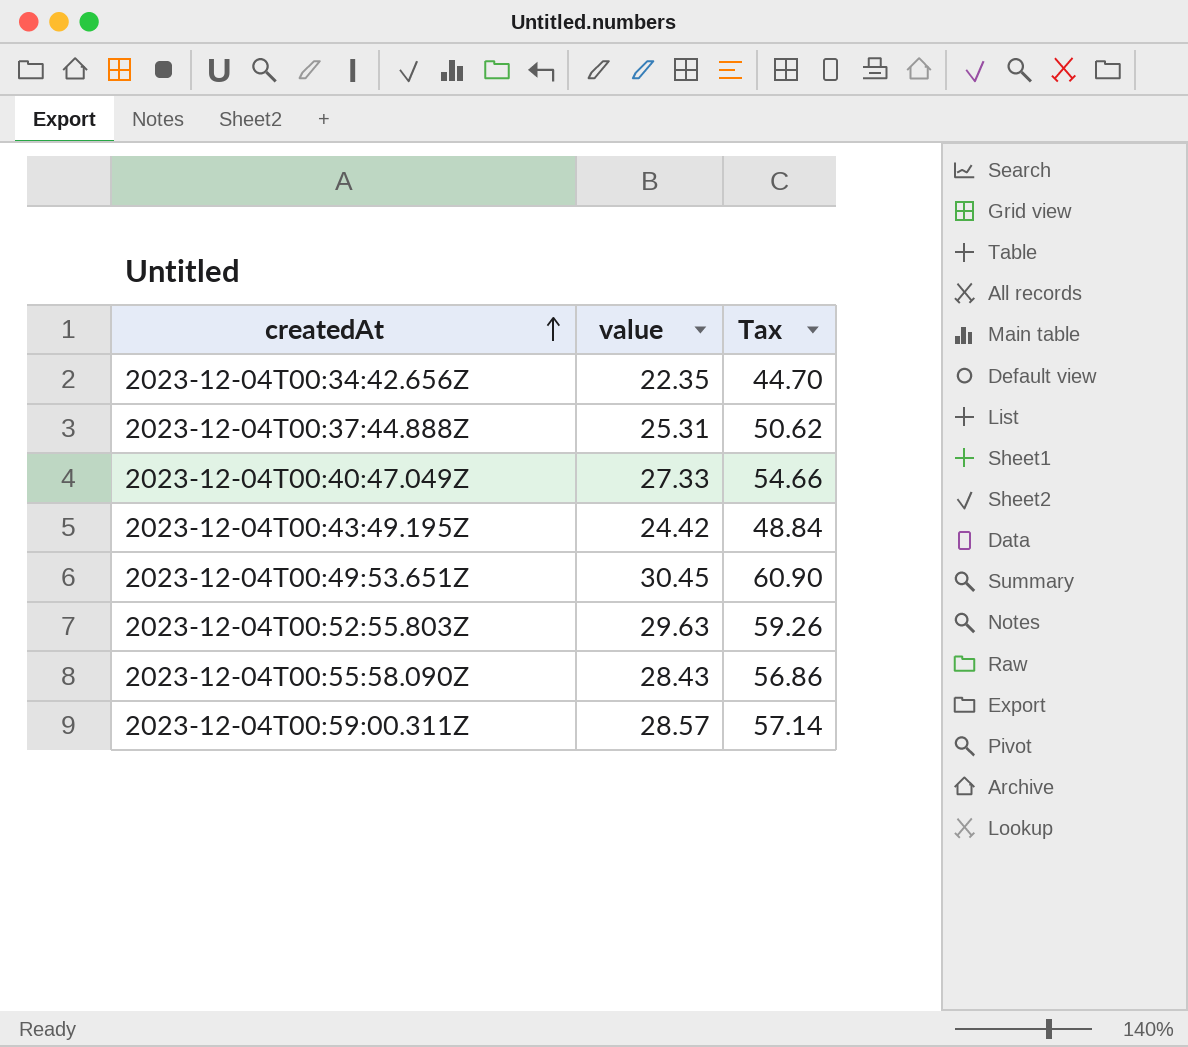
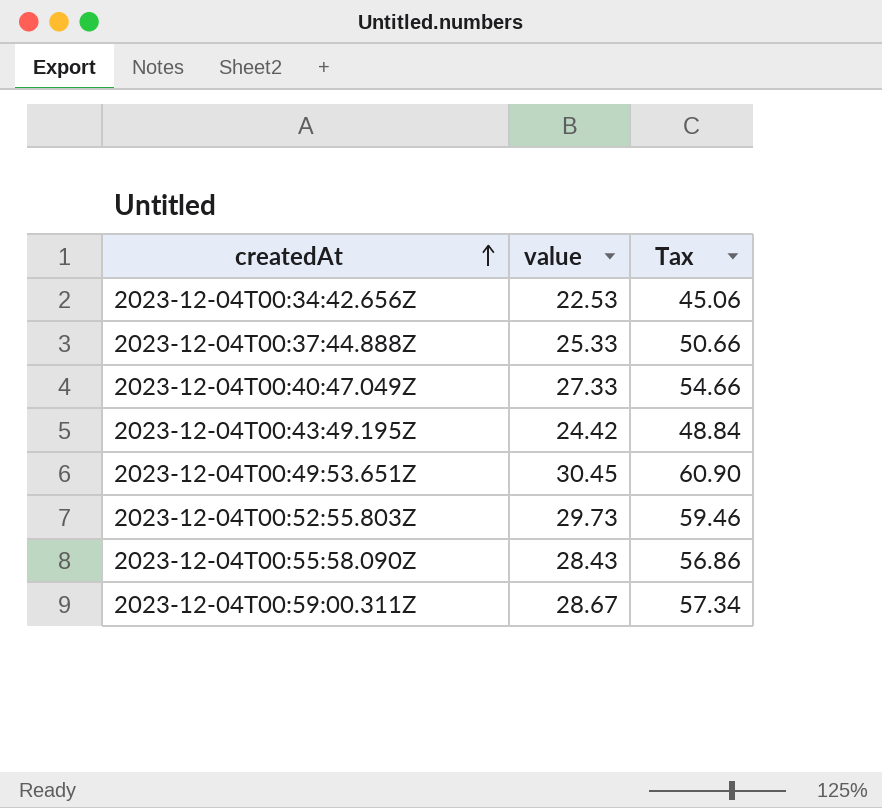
2023-12-04T00:34:42.656Z | value: 22.35 -> 22.53
2023-12-04T00:34:42.656Z | Tax: 44.70 -> 45.06
2023-12-04T00:37:44.888Z | value: 25.31 -> 25.33
2023-12-04T00:37:44.888Z | Tax: 50.62 -> 50.66
2023-12-04T00:52:55.803Z | value: 29.63 -> 29.73
2023-12-04T00:52:55.803Z | Tax: 59.26 -> 59.46
2023-12-04T00:59:00.311Z | value: 28.57 -> 28.67
2023-12-04T00:59:00.311Z | Tax: 57.14 -> 57.34

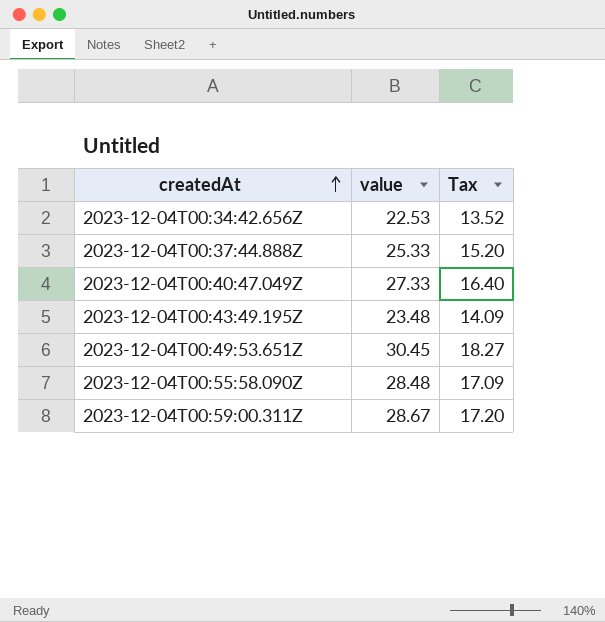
column Tax | formula: [value] * 2 -> [value] * 0.6
row 2023-12-04T00:52:55.803Z: 29.73 | 59.46 -> none
2023-12-04T00:43:49.195Z | value: 24.42 -> 23.48
2023-12-04T00:55:58.090Z | value: 28.43 -> 28.48

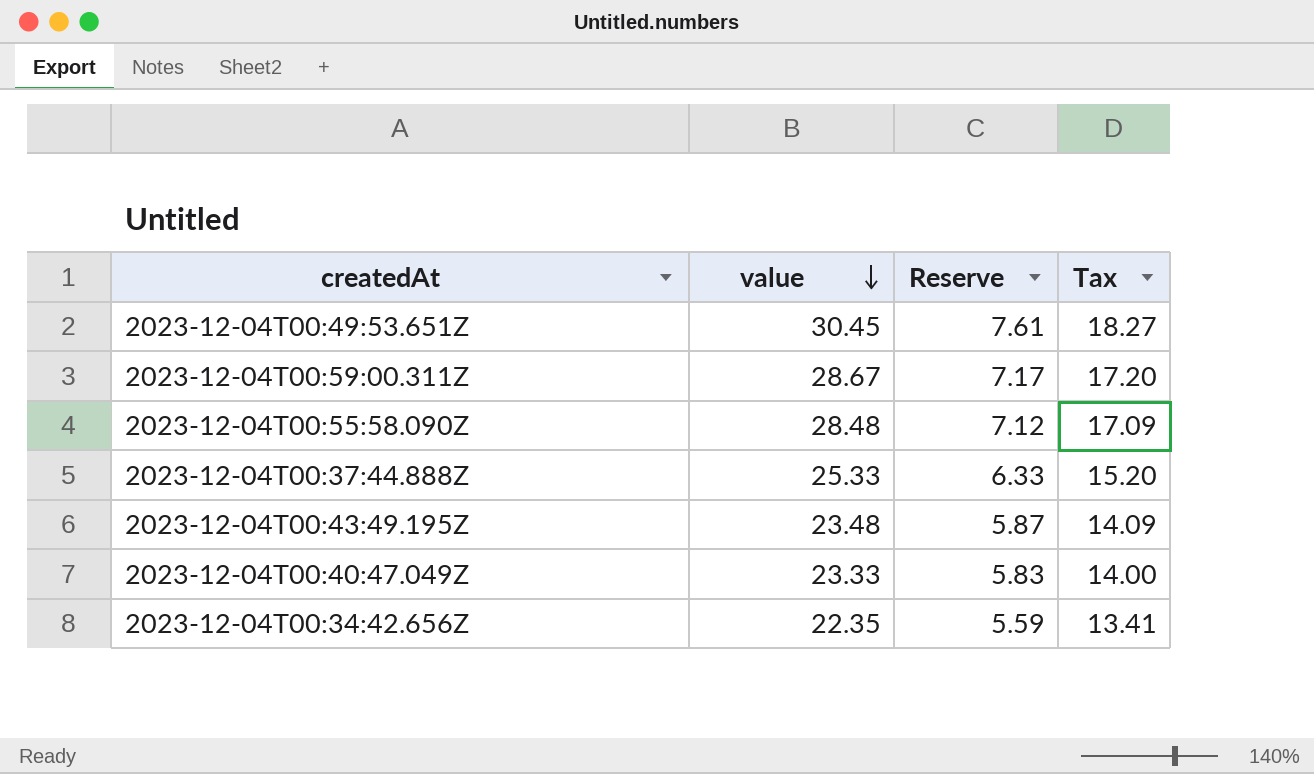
row order: createdAt ascending -> value descending
column Reserve | formula: none -> [value] * 0.25
2023-12-04T00:40:47.049Z | value: 27.33 -> 23.33
2023-12-04T00:40:47.049Z | Tax: 16.40 -> 14.00
2023-12-04T00:34:42.656Z | value: 22.53 -> 22.35
2023-12-04T00:34:42.656Z | Tax: 13.52 -> 13.41

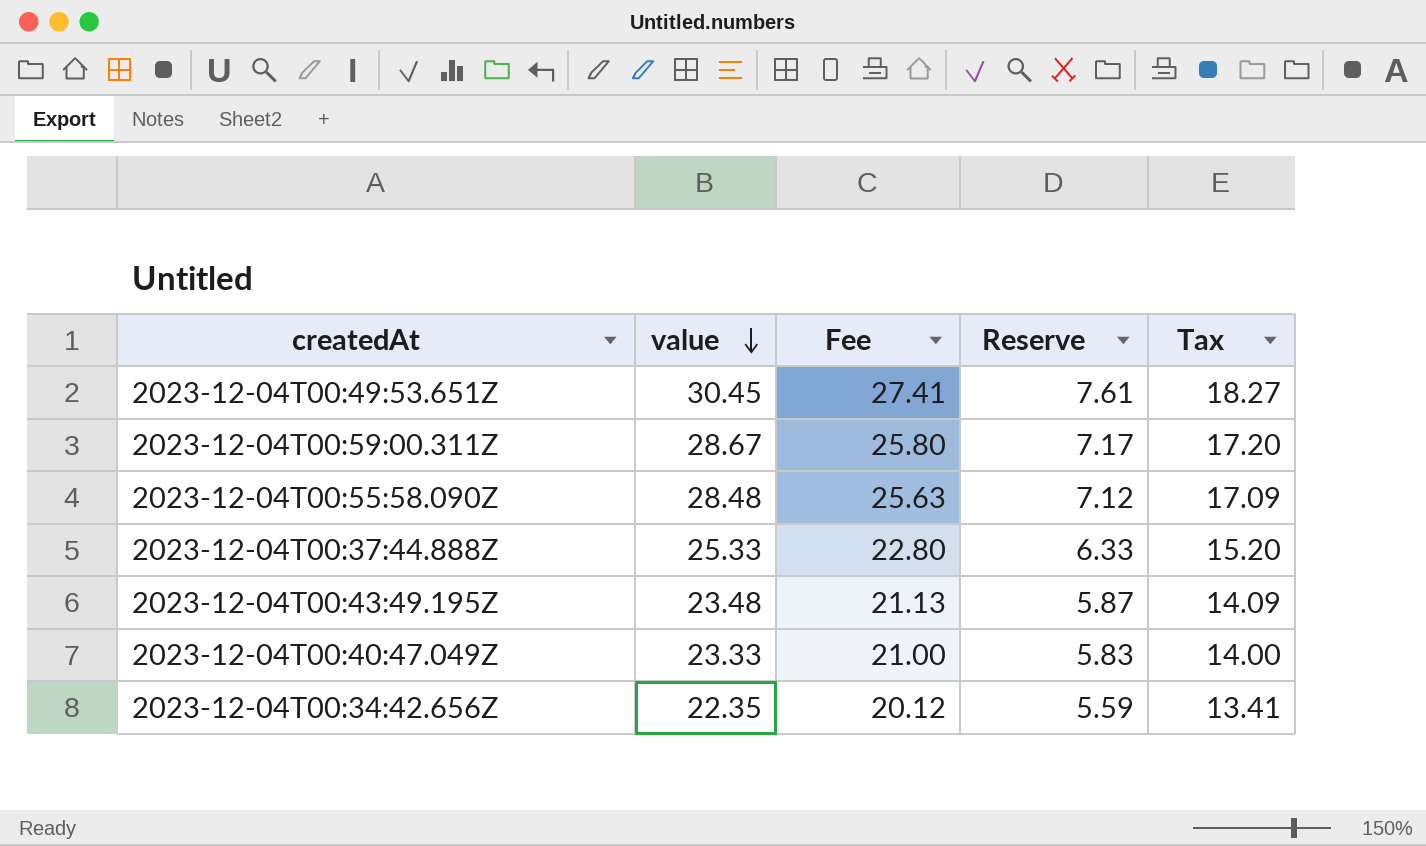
column Fee | formula: none -> [value] * 0.9

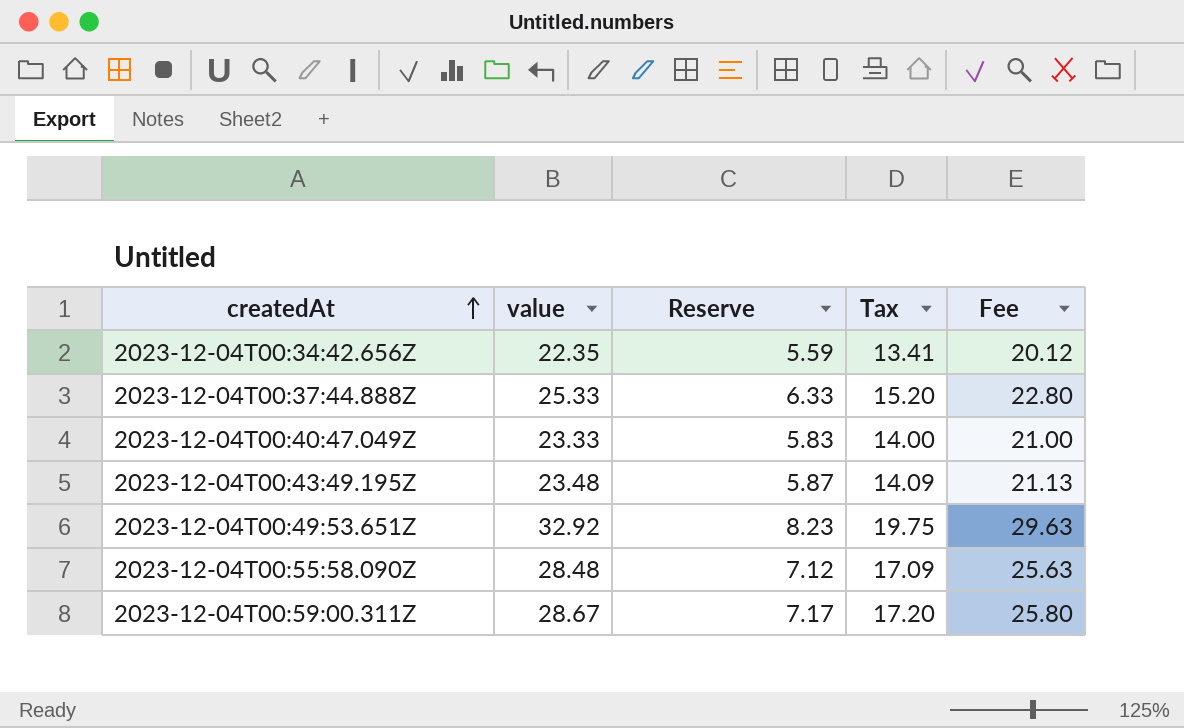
row order: value descending -> createdAt ascending
column Fee | position: 3 -> 5
2023-12-04T00:49:53.651Z | value: 30.45 -> 32.92
2023-12-04T00:49:53.651Z | Reserve: 7.61 -> 8.23
2023-12-04T00:49:53.651Z | Tax: 18.27 -> 19.75
2023-12-04T00:49:53.651Z | Fee: 27.41 -> 29.63

